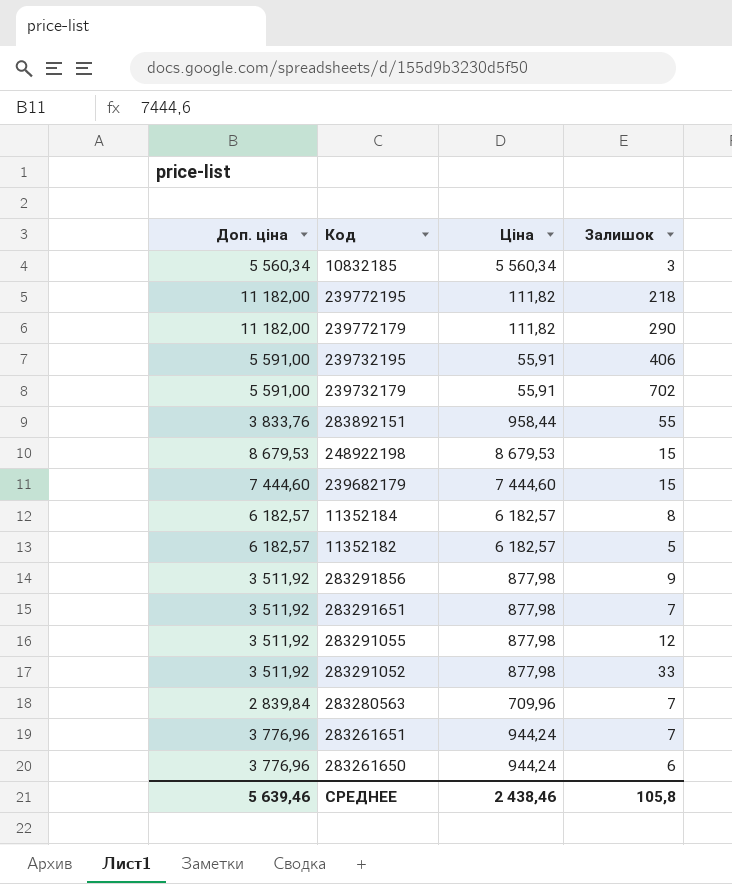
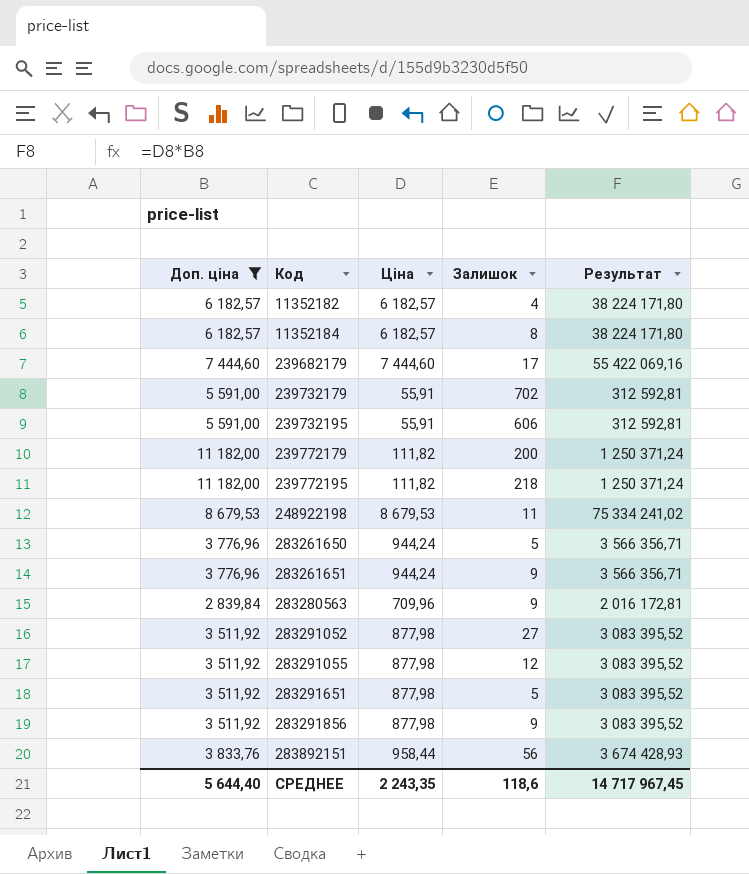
filter: none -> Доп. ціна != 5 560,34
row order: none -> Код ascending
column Результат | formula: none -> [Доп. ціна] * [Ціна]
11352182 | Залишок: 5 -> 4
239682179 | Залишок: 15 -> 17
239732195 | Залишок: 406 -> 606
239772179 | Залишок: 290 -> 200
248922198 | Залишок: 15 -> 11
283261650 | Залишок: 6 -> 5
283261651 | Залишок: 7 -> 9
283280563 | Залишок: 7 -> 9
283291052 | Залишок: 33 -> 27
283291651 | Залишок: 7 -> 5
283892151 | Залишок: 55 -> 56
СРЕДНЕЕ | Доп. ціна: 5 639,46 -> 5 644,40
СРЕДНЕЕ | Ціна: 2 438,46 -> 2 243,35
СРЕДНЕЕ | Залишок: 105,8 -> 118,6

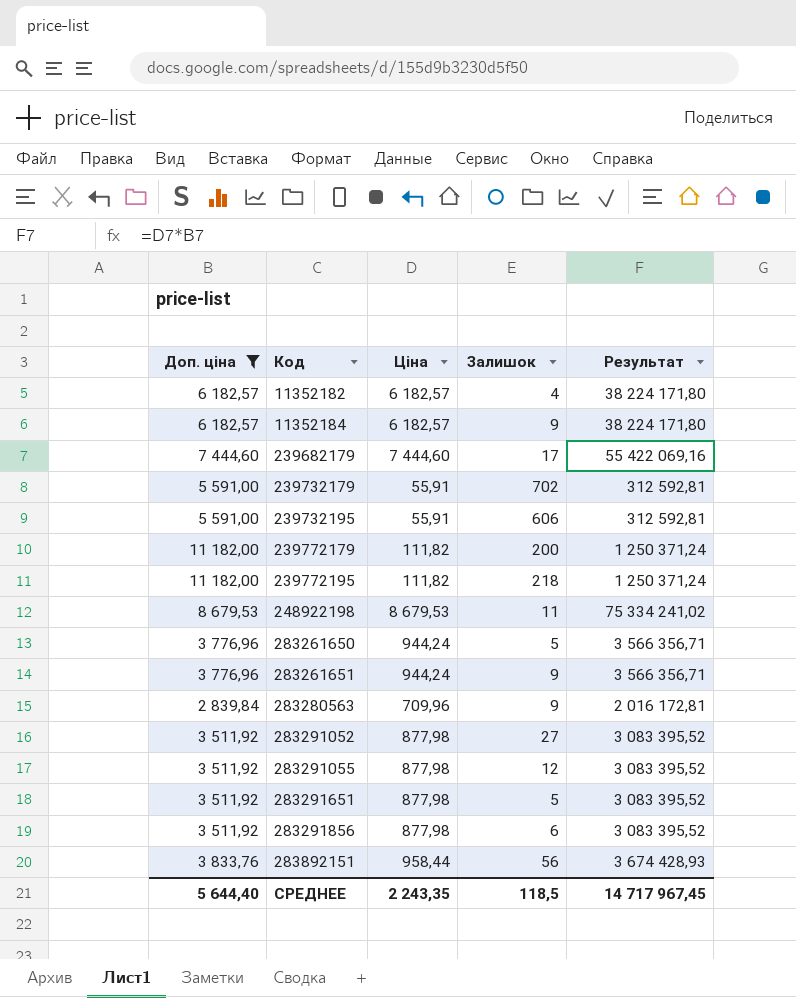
11352184 | Залишок: 8 -> 9
283291856 | Залишок: 9 -> 6
СРЕДНЕЕ | Залишок: 118,6 -> 118,5

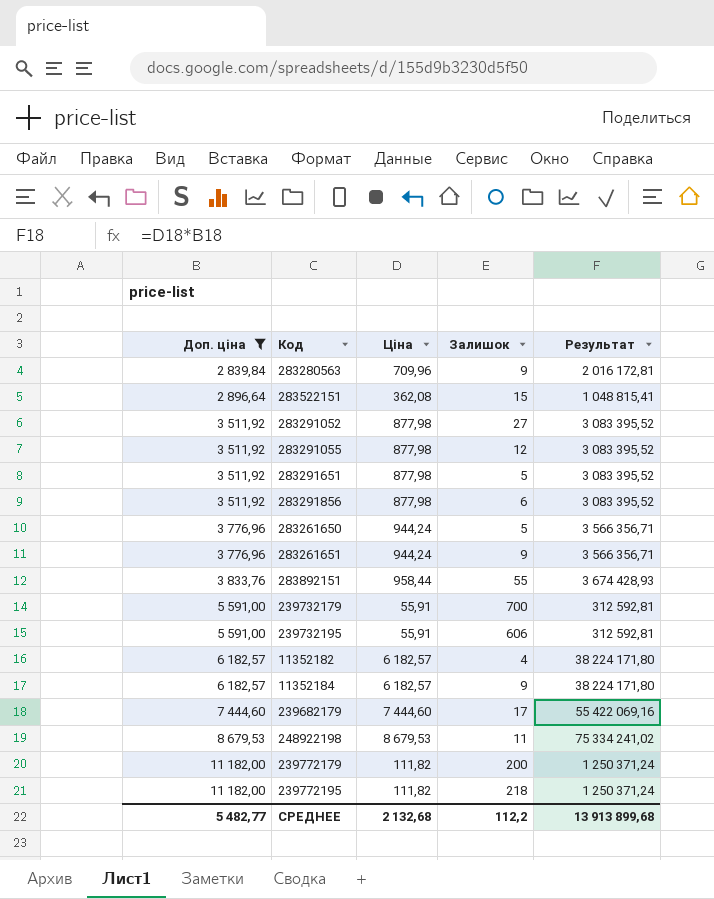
row order: Код ascending -> Доп. ціна ascending
row 283522151: none -> 2 896,64 | 362,08 | 15 | 1 048 815,41
283892151 | Залишок: 56 -> 55
239732179 | Залишок: 702 -> 700
СРЕДНЕЕ | Доп. ціна: 5 644,40 -> 5 482,77
СРЕДНЕЕ | Ціна: 2 243,35 -> 2 132,68
СРЕДНЕЕ | Залишок: 118,5 -> 112,2
СРЕДНЕЕ | Результат: 14 717 967,45 -> 13 913 899,68

